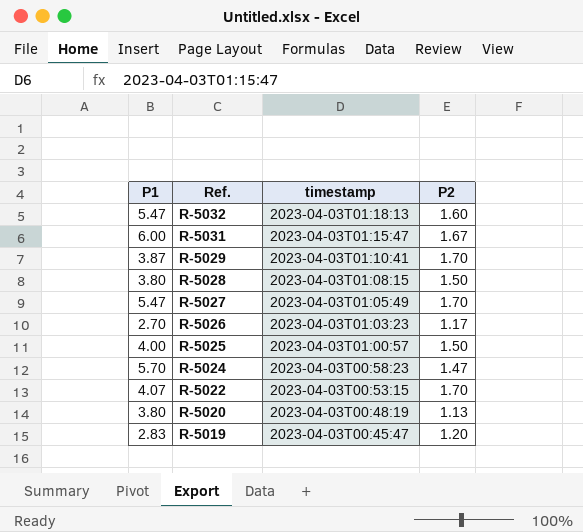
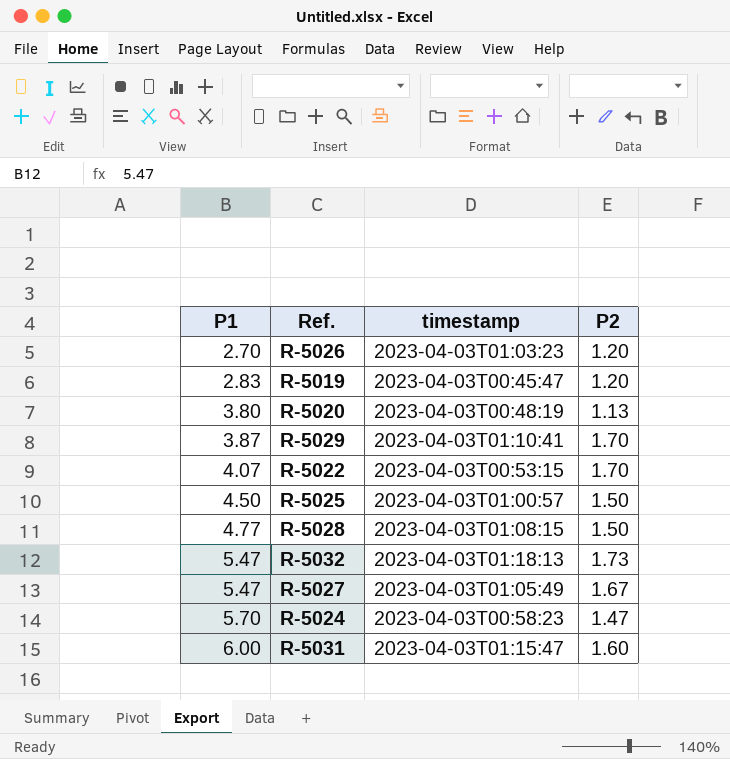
row order: Ref. descending -> P1 ascending
R-5026 | P2: 1.17 -> 1.20
R-5025 | P1: 4.00 -> 4.50
R-5028 | P1: 3.80 -> 4.77
R-5032 | P2: 1.60 -> 1.73
R-5027 | P2: 1.70 -> 1.67
R-5031 | P2: 1.67 -> 1.60

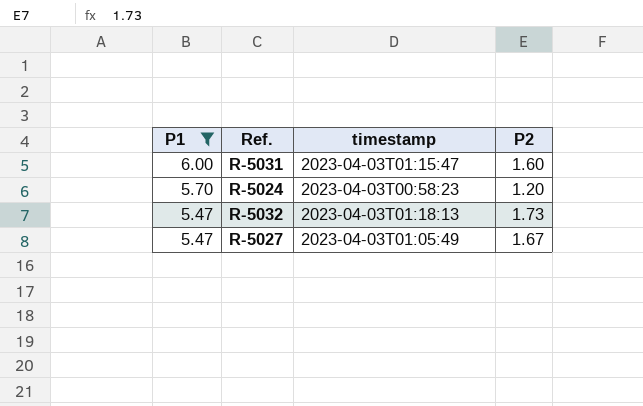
filter: none -> P1 >= 5.47
row order: P1 ascending -> P1 descending
R-5024 | P2: 1.47 -> 1.20

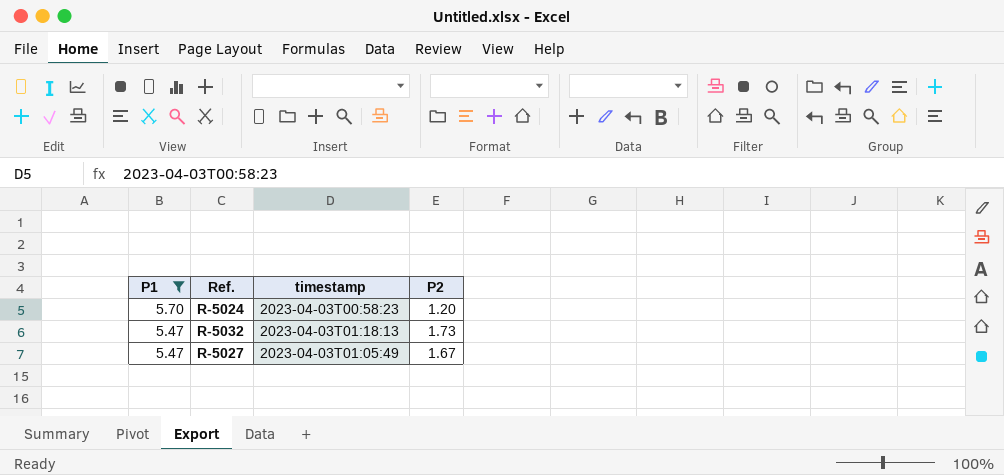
row R-5031: 6.00 | 2023-04-03T01:15:47 | 1.60 -> none

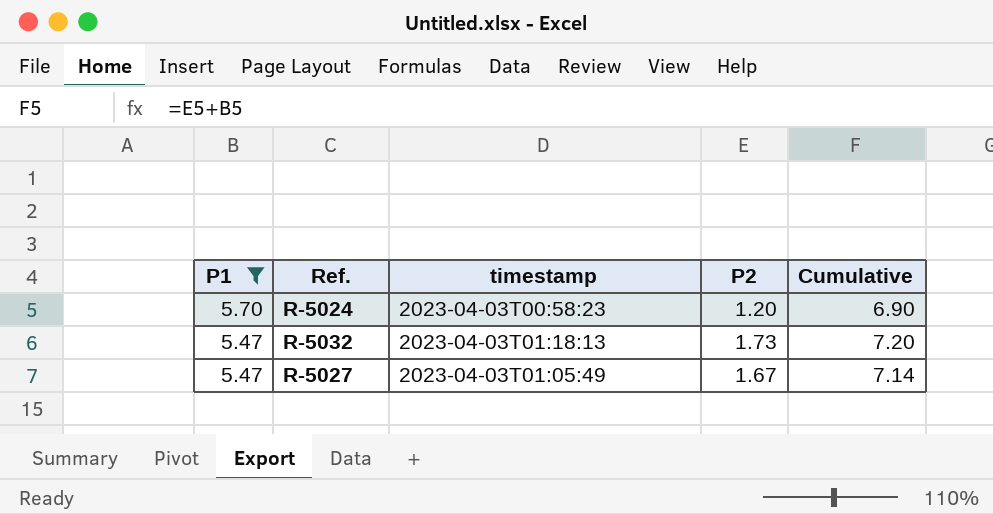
column Cumulative | formula: none -> [P1] + [P2]

